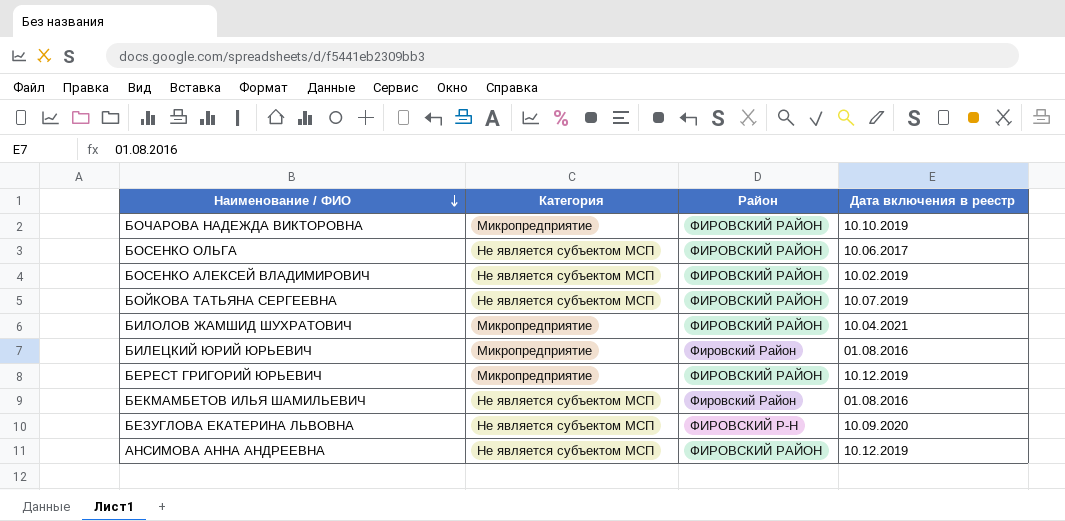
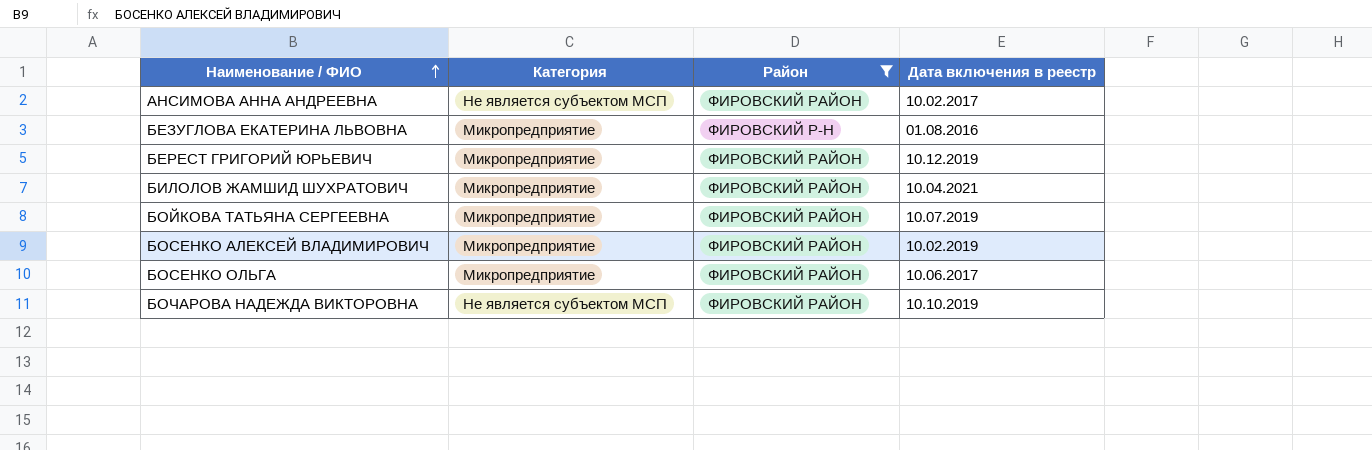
filter: none -> Район != Фировский Район
row order: Наименование / ФИО descending -> Наименование / ФИО ascending
АНСИМОВА АННА АНДРЕЕВНА | Дата включения в реестр: 10.12.2019 -> 10.02.2017
БЕЗУГЛОВА ЕКАТЕРИНА ЛЬВОВНА | Категория: Не является субъектом МСП -> Микропредприятие
БЕЗУГЛОВА ЕКАТЕРИНА ЛЬВОВНА | Дата включения в реестр: 10.09.2020 -> 01.08.2016
БОЙКОВА ТАТЬЯНА СЕРГЕЕВНА | Категория: Не является субъектом МСП -> Микропредприятие
БОСЕНКО АЛЕКСЕЙ ВЛАДИМИРОВИЧ | Категория: Не является субъектом МСП -> Микропредприятие
БОСЕНКО ОЛЬГА | Категория: Не является субъектом МСП -> Микропредприятие
БОЧАРОВА НАДЕЖДА ВИКТОРОВНА | Категория: Микропредприятие -> Не является субъектом МСП

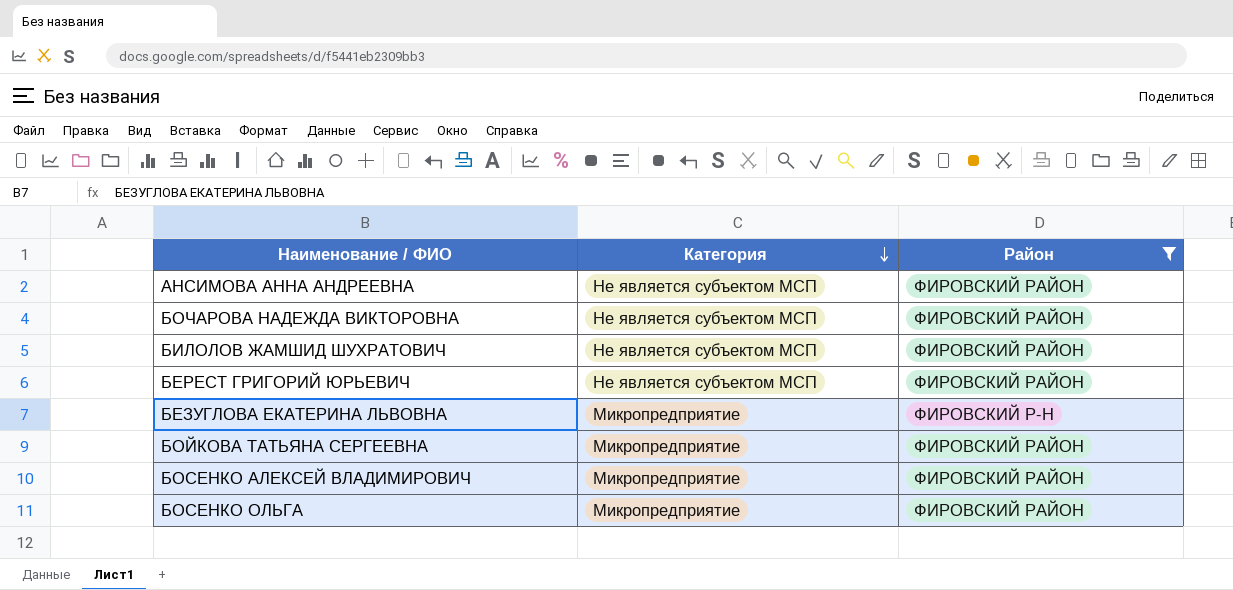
row order: Наименование / ФИО ascending -> Категория descending
column Дата включения в реестр | position: 4 -> none
БИЛОЛОВ ЖАМШИД ШУХРАТОВИЧ | Категория: Микропредприятие -> Не является субъектом МСП
БЕРЕСТ ГРИГОРИЙ ЮРЬЕВИЧ | Категория: Микропредприятие -> Не является субъектом МСП

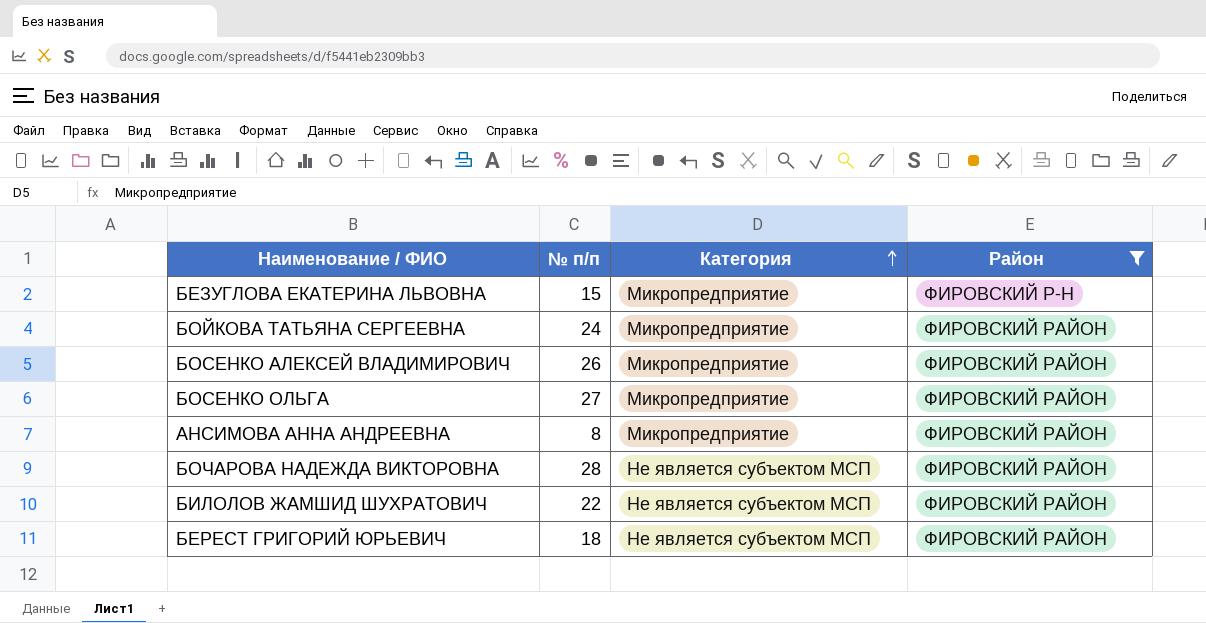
row order: Категория descending -> Категория ascending
column № п/п | position: none -> 2
АНСИМОВА АННА АНДРЕЕВНА | Категория: Не является субъектом МСП -> Микропредприятие

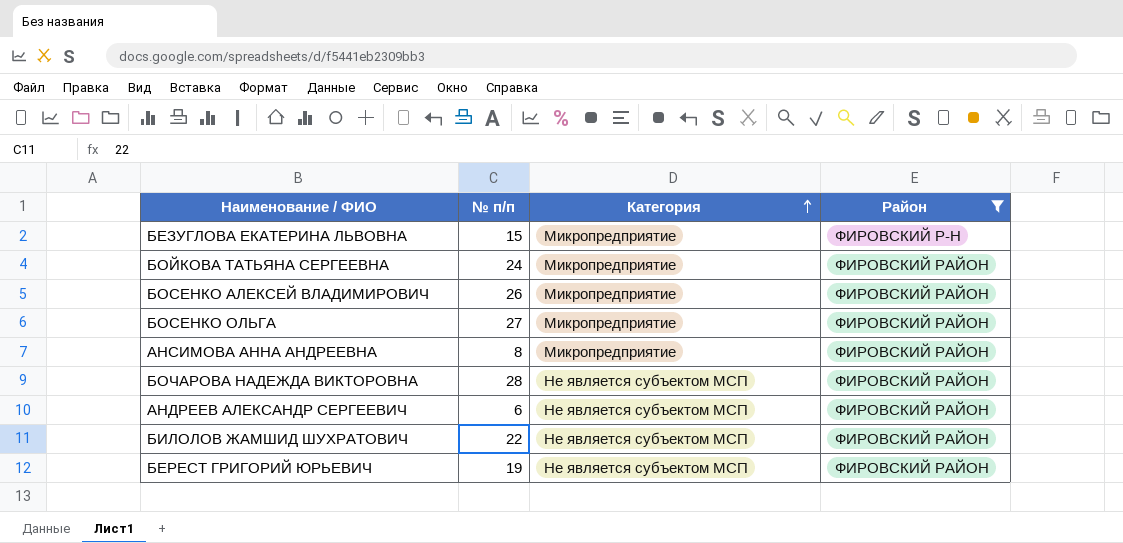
row АНДРЕЕВ АЛЕКСАНДР СЕРГЕЕВИЧ: none -> 6 | Не является субъектом МСП | ФИРОВСКИЙ РАЙОН
БЕРЕСТ ГРИГОРИЙ ЮРЬЕВИЧ | № п/п: 18 -> 19

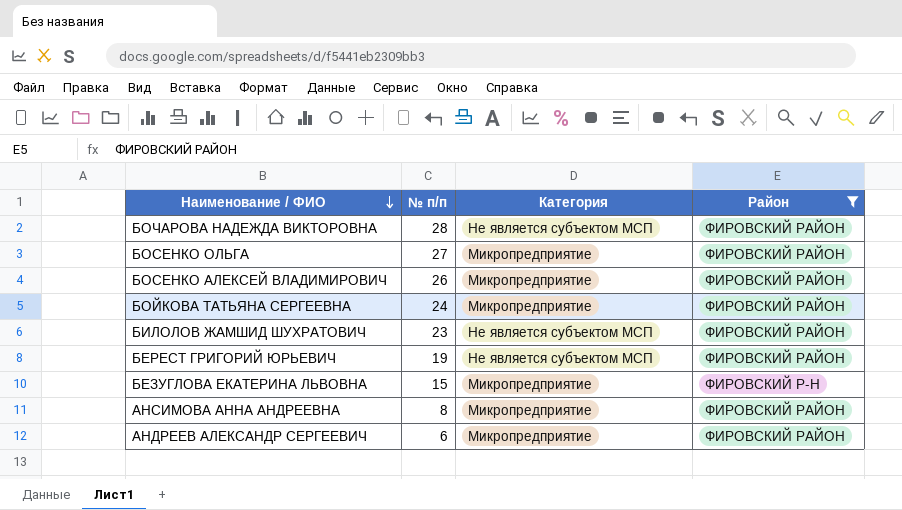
row order: Категория ascending -> Наименование / ФИО descending
БИЛОЛОВ ЖАМШИД ШУХРАТОВИЧ | № п/п: 22 -> 23
АНДРЕЕВ АЛЕКСАНДР СЕРГЕЕВИЧ | Категория: Не является субъектом МСП -> Микропредприятие

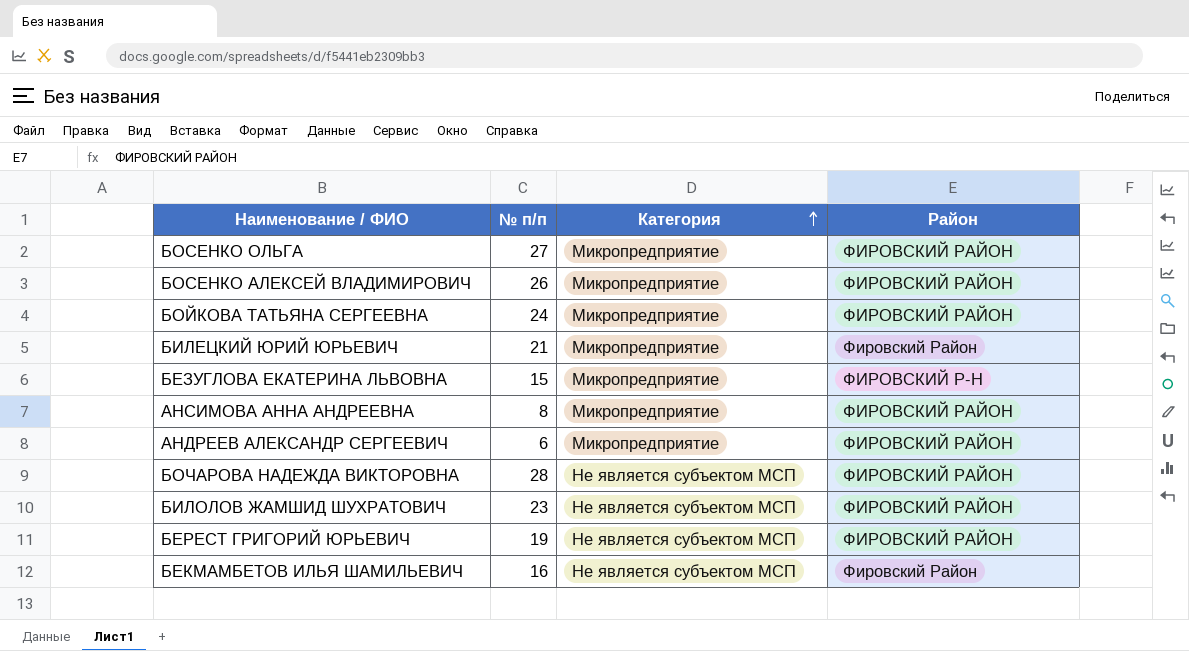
filter: Район != Фировский Район -> none
row order: Наименование / ФИО descending -> Категория ascending

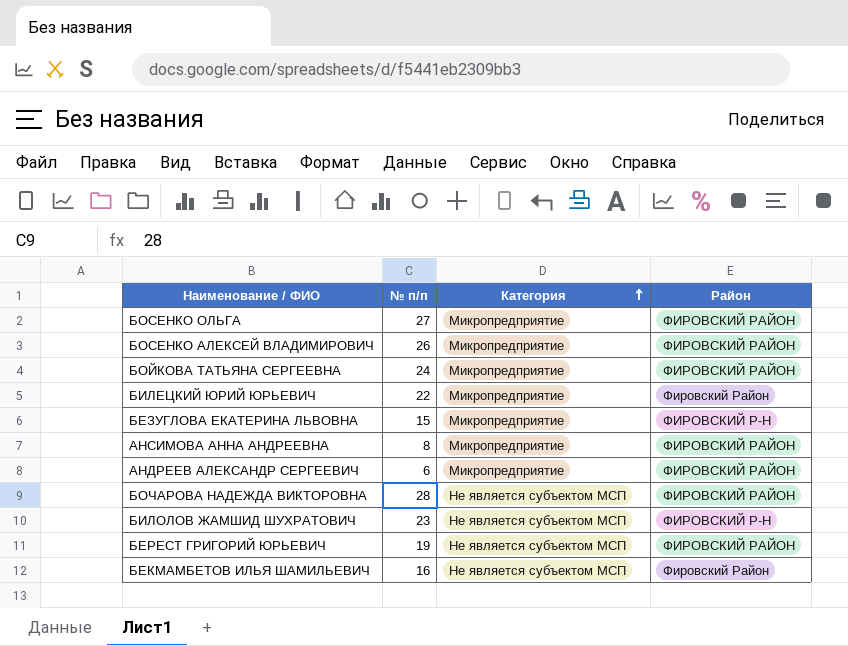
БИЛЕЦКИЙ ЮРИЙ ЮРЬЕВИЧ | № п/п: 21 -> 22
БИЛОЛОВ ЖАМШИД ШУХРАТОВИЧ | Район: ФИРОВСКИЙ РАЙОН -> ФИРОВСКИЙ Р-Н

